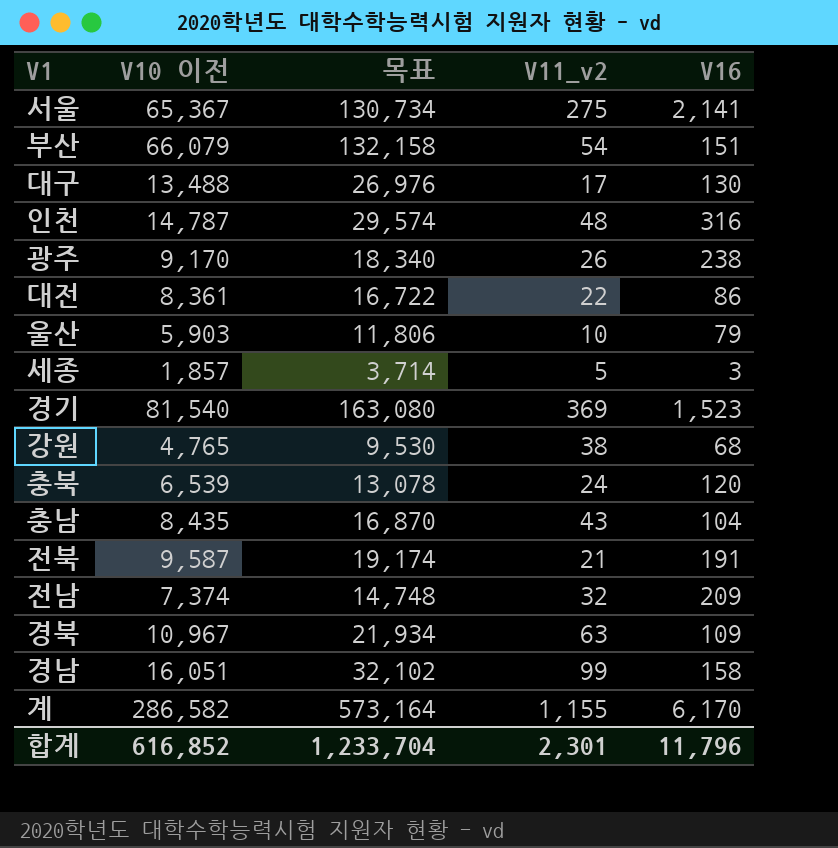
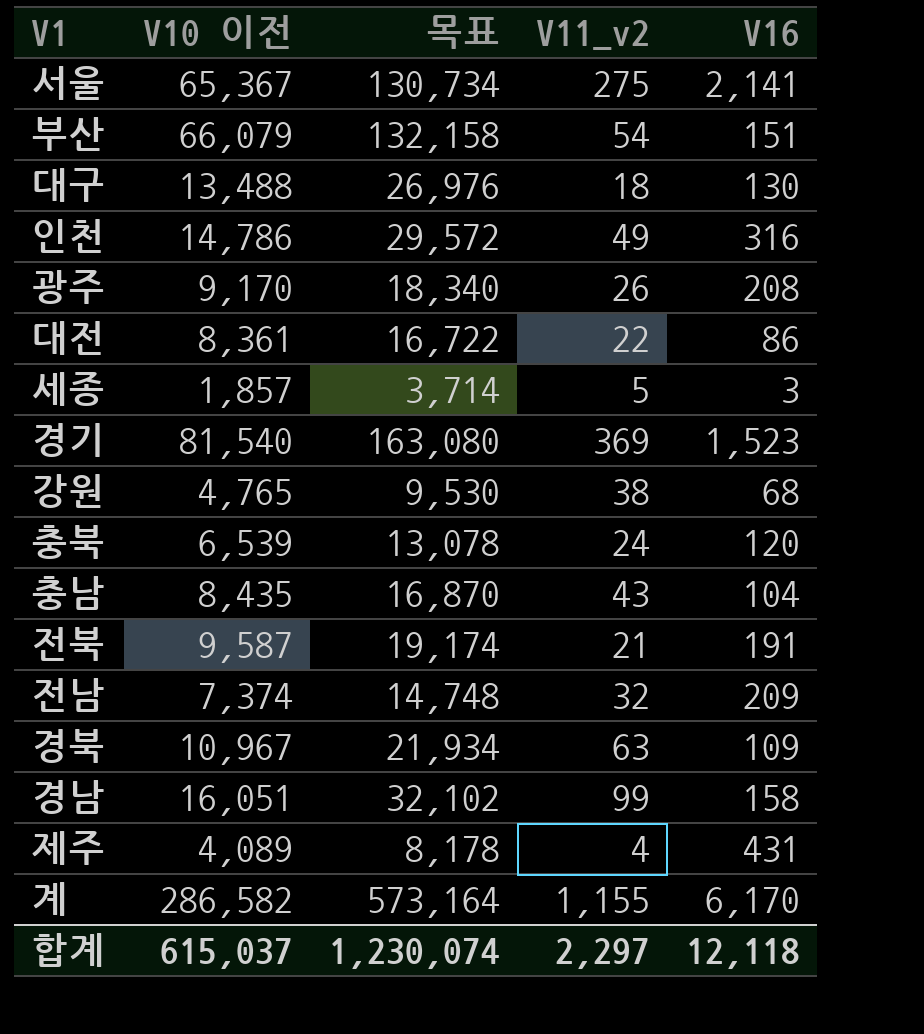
row 울산: 5,903 | 11,806 | 10 | 79 -> none
대구 | V11_v2: 17 -> 18
인천 | V10 이전: 14,787 -> 14,786
인천 | 목표: 29,574 -> 29,572
인천 | V11_v2: 48 -> 49
광주 | V16: 238 -> 208
row 제주: none -> 4,089 | 8,178 | 4 | 431
합계 | V10 이전: 616,852 -> 615,037
합계 | 목표: 1,233,704 -> 1,230,074
합계 | V11_v2: 2,301 -> 2,297
합계 | V16: 11,796 -> 12,118

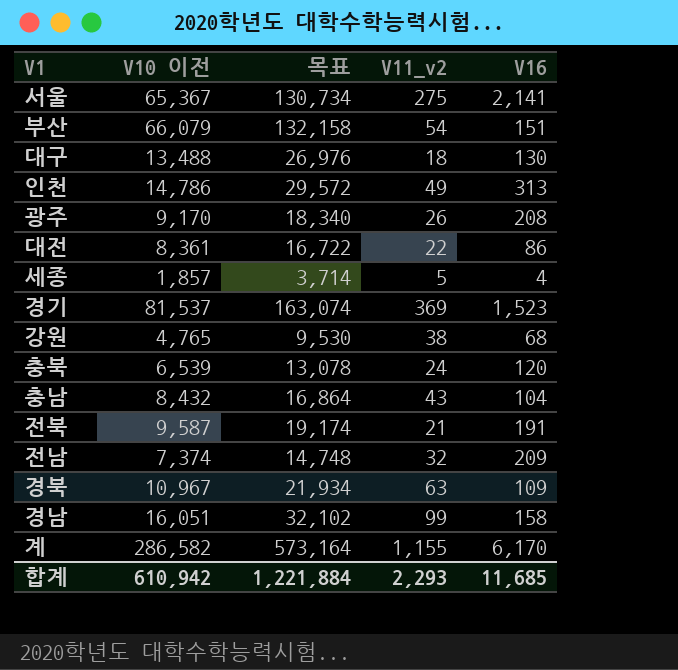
row 제주: 4,089 | 8,178 | 4 | 431 -> none
인천 | V16: 316 -> 313
세종 | V16: 3 -> 4
경기 | V10 이전: 81,540 -> 81,537
경기 | 목표: 163,080 -> 163,074
충남 | V10 이전: 8,435 -> 8,432
충남 | 목표: 16,870 -> 16,864
합계 | V10 이전: 615,037 -> 610,942
합계 | 목표: 1,230,074 -> 1,221,884
합계 | V11_v2: 2,297 -> 2,293
합계 | V16: 12,118 -> 11,685

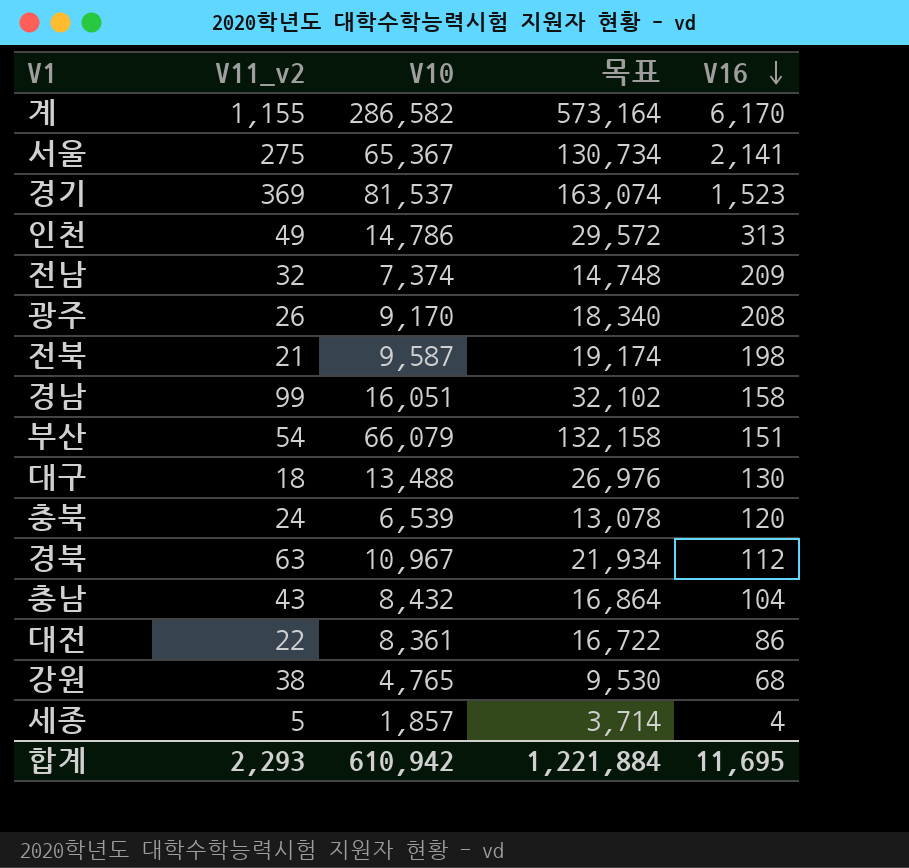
row order: none -> V16 descending
column V11_v2 | position: 4 -> 2
column name: V10 이전 -> V10
전북 | V16: 191 -> 198
경북 | V16: 109 -> 112
합계 | V16: 11,685 -> 11,695

